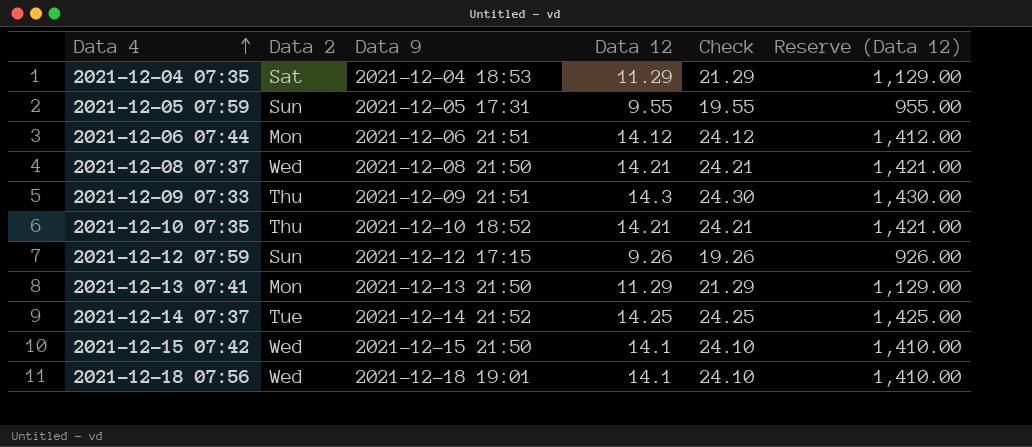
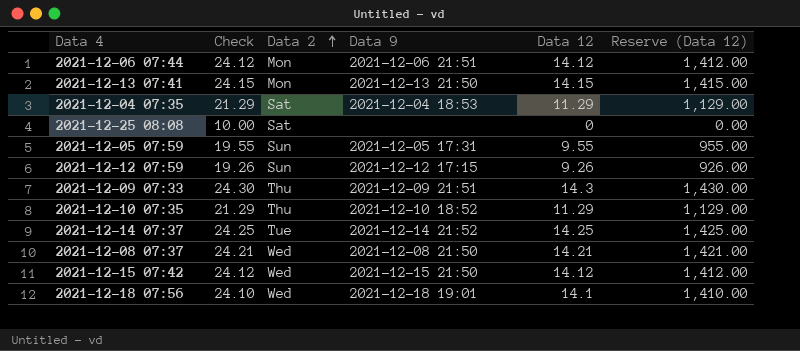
row order: Data 4 ascending -> Data 2 ascending
column Check | position: 5 -> 2
2021-12-13 07:41 | Check: 21.29 -> 24.15
2021-12-13 07:41 | Data 12: 11.29 -> 14.15
2021-12-13 07:41 | Reserve (Data 12): 1,129.00 -> 1,415.00
row 2021-12-25 08:08: none -> 10.00 | Sat | none | 0 | 0.00
2021-12-10 07:35 | Check: 24.21 -> 21.29
2021-12-10 07:35 | Data 12: 14.21 -> 11.29
2021-12-10 07:35 | Reserve (Data 12): 1,421.00 -> 1,129.00
2021-12-15 07:42 | Check: 24.10 -> 24.12
2021-12-15 07:42 | Data 12: 14.1 -> 14.12
2021-12-15 07:42 | Reserve (Data 12): 1,410.00 -> 1,412.00

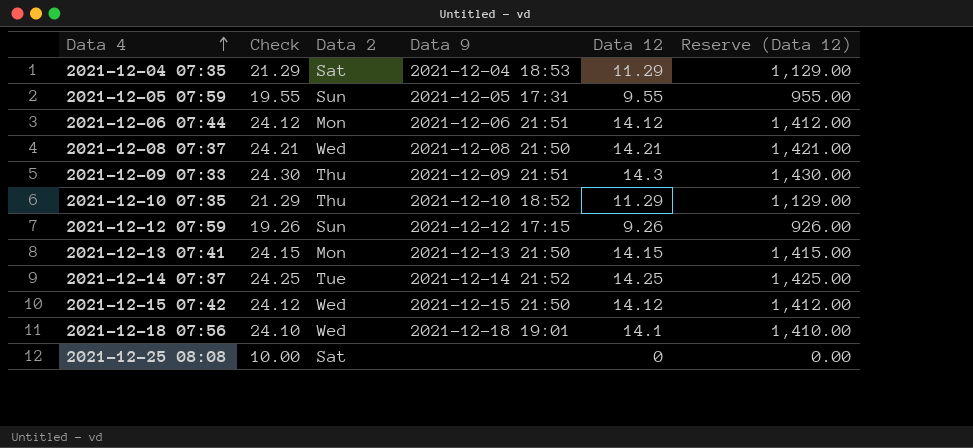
row order: Data 2 ascending -> Data 4 ascending

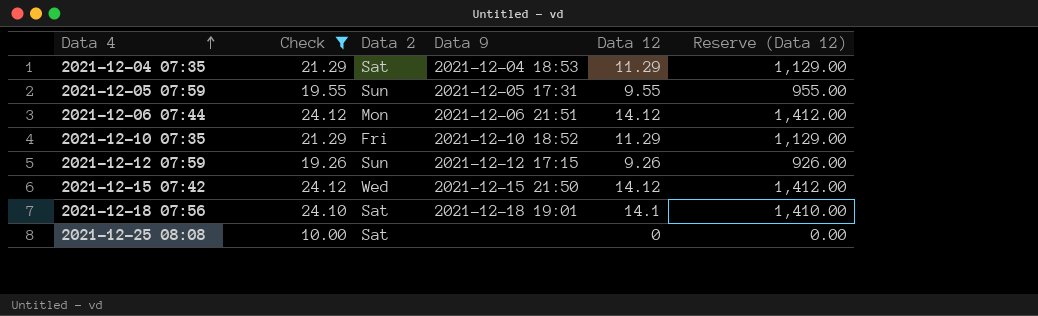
filter: none -> Check <= 24.12
2021-12-10 07:35 | Data 2: Thu -> Fri
2021-12-18 07:56 | Data 2: Wed -> Sat

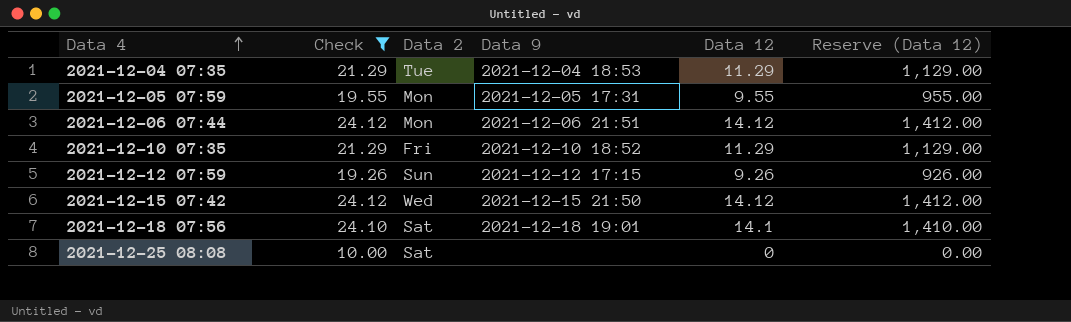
2021-12-04 07:35 | Data 2: Sat -> Tue
2021-12-05 07:59 | Data 2: Sun -> Mon

